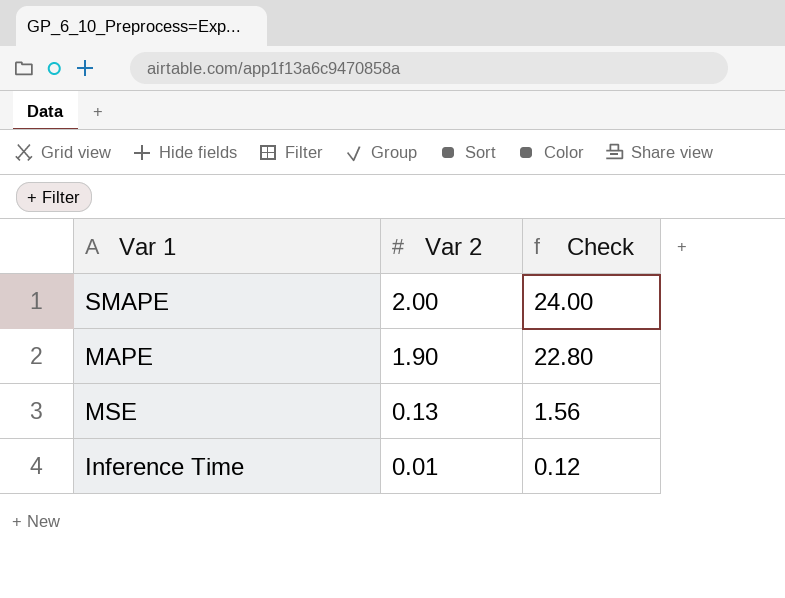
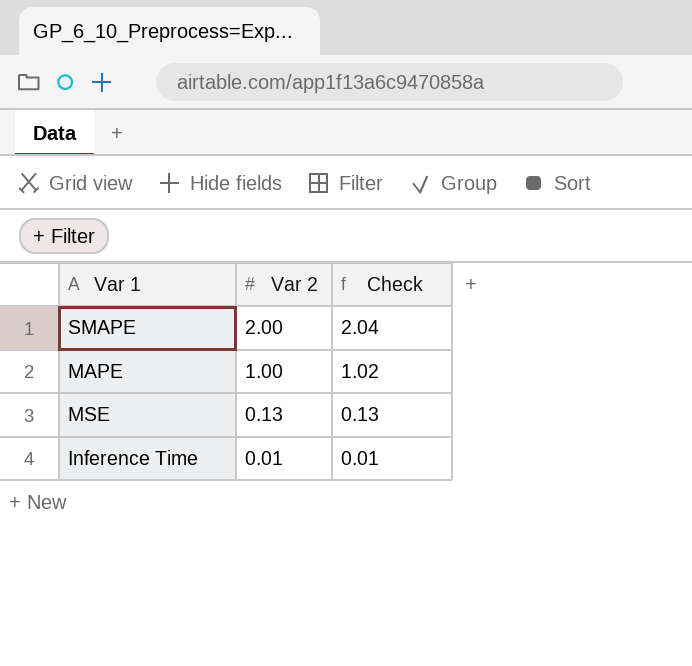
column Check | formula: [Var 2] * 12 -> [Var 2] * 1.02
MAPE | Var 2: 1.90 -> 1.00

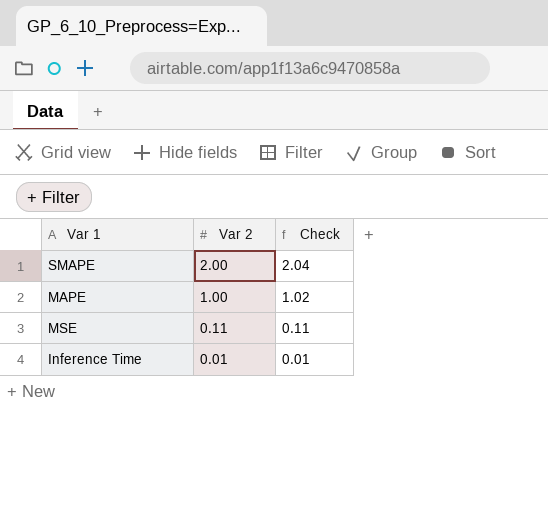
MSE | Var 2: 0.13 -> 0.11
MSE | Check: 0.13 -> 0.11

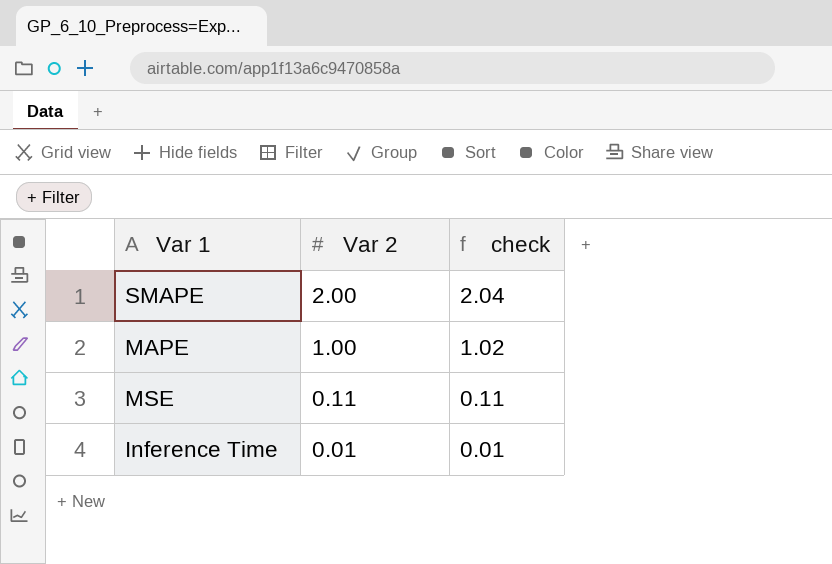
column name: Check -> check

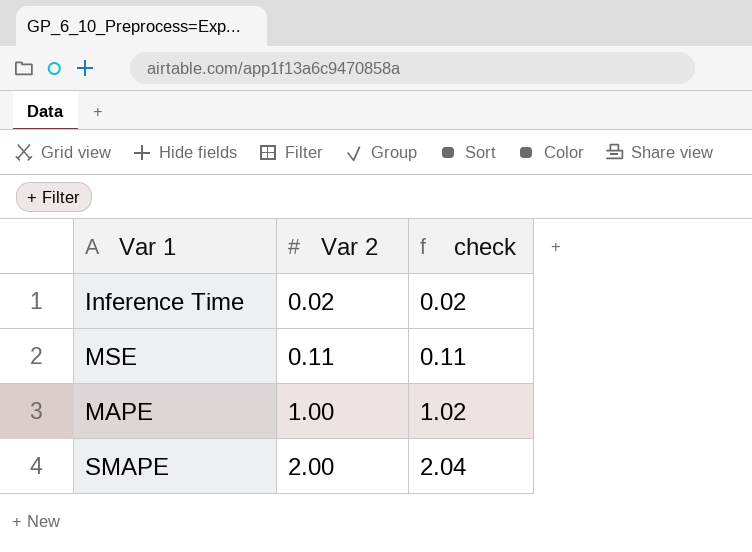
row order: Var 2 descending -> Var 2 ascending
Inference Time | Var 2: 0.01 -> 0.02
Inference Time | check: 0.01 -> 0.02

